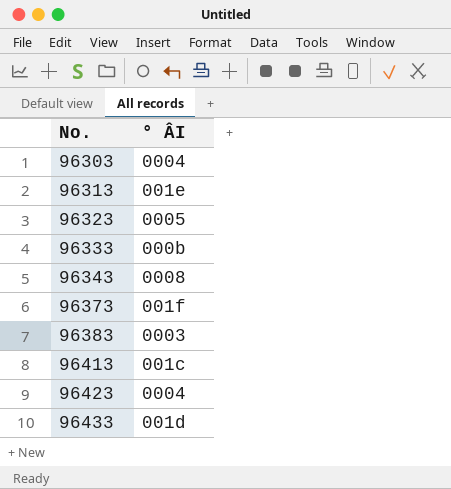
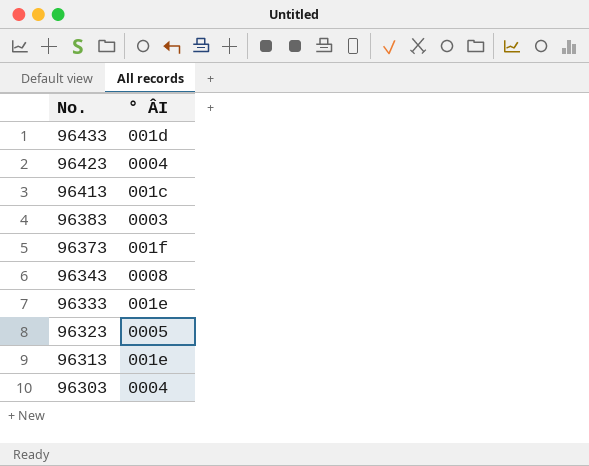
row order: No. ascending -> No. descending
96333 | ° ÂI: 000b -> 001e

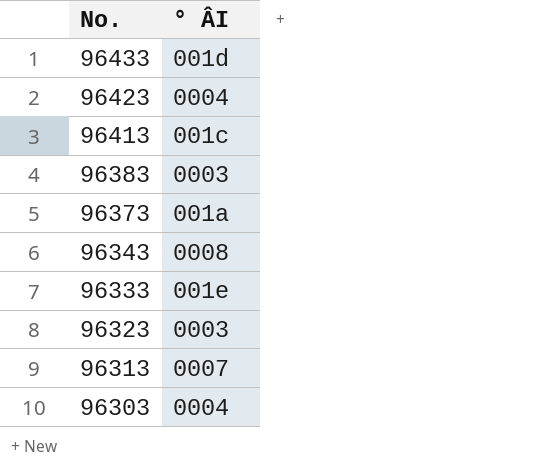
96373 | ° ÂI: 001f -> 001a
96323 | ° ÂI: 0005 -> 0003
96313 | ° ÂI: 001e -> 0007

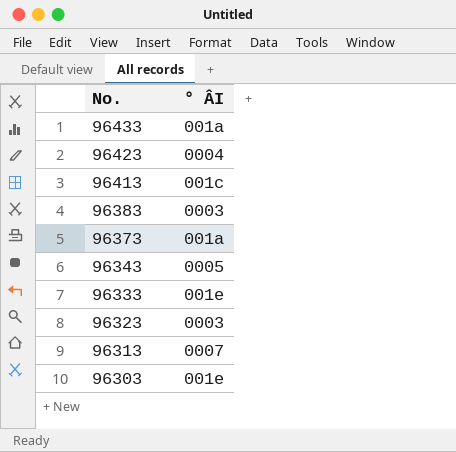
96433 | ° ÂI: 001d -> 001a
96343 | ° ÂI: 0008 -> 0005
96303 | ° ÂI: 0004 -> 001e

